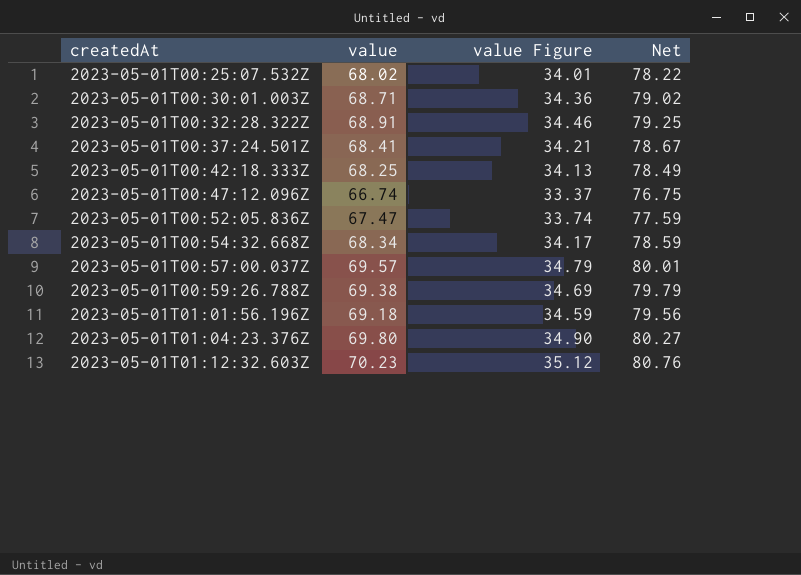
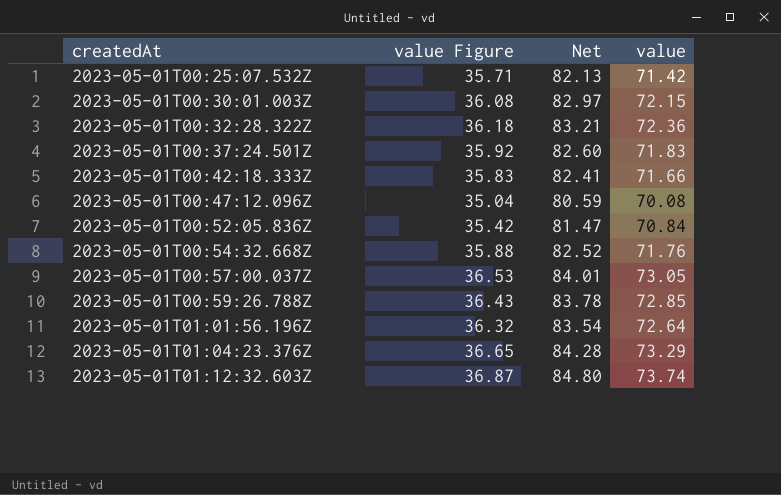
column value | position: 2 -> 4
2023-05-01T00:25:07.532Z | value Figure: 34.01 -> 35.71
2023-05-01T00:25:07.532Z | Net: 78.22 -> 82.13
2023-05-01T00:25:07.532Z | value: 68.02 -> 71.42
2023-05-01T00:30:01.003Z | value Figure: 34.36 -> 36.08
2023-05-01T00:30:01.003Z | Net: 79.02 -> 82.97
2023-05-01T00:30:01.003Z | value: 68.71 -> 72.15
2023-05-01T00:32:28.322Z | value Figure: 34.46 -> 36.18
2023-05-01T00:32:28.322Z | Net: 79.25 -> 83.21
2023-05-01T00:32:28.322Z | value: 68.91 -> 72.36
2023-05-01T00:37:24.501Z | value Figure: 34.21 -> 35.92
2023-05-01T00:37:24.501Z | Net: 78.67 -> 82.60
2023-05-01T00:37:24.501Z | value: 68.41 -> 71.83
2023-05-01T00:42:18.333Z | value Figure: 34.13 -> 35.83
2023-05-01T00:42:18.333Z | Net: 78.49 -> 82.41
2023-05-01T00:42:18.333Z | value: 68.25 -> 71.66
2023-05-01T00:47:12.096Z | value Figure: 33.37 -> 35.04
2023-05-01T00:47:12.096Z | Net: 76.75 -> 80.59
2023-05-01T00:47:12.096Z | value: 66.74 -> 70.08
2023-05-01T00:52:05.836Z | value Figure: 33.74 -> 35.42
2023-05-01T00:52:05.836Z | Net: 77.59 -> 81.47
2023-05-01T00:52:05.836Z | value: 67.47 -> 70.84
2023-05-01T00:54:32.668Z | value Figure: 34.17 -> 35.88
2023-05-01T00:54:32.668Z | Net: 78.59 -> 82.52
2023-05-01T00:54:32.668Z | value: 68.34 -> 71.76
2023-05-01T00:57:00.037Z | value Figure: 34.79 -> 36.53
2023-05-01T00:57:00.037Z | Net: 80.01 -> 84.01
2023-05-01T00:57:00.037Z | value: 69.57 -> 73.05
2023-05-01T00:59:26.788Z | value Figure: 34.69 -> 36.43
2023-05-01T00:59:26.788Z | Net: 79.79 -> 83.78
2023-05-01T00:59:26.788Z | value: 69.38 -> 72.85
2023-05-01T01:01:56.196Z | value Figure: 34.59 -> 36.32
2023-05-01T01:01:56.196Z | Net: 79.56 -> 83.54
2023-05-01T01:01:56.196Z | value: 69.18 -> 72.64
2023-05-01T01:04:23.376Z | value Figure: 34.90 -> 36.65
2023-05-01T01:04:23.376Z | Net: 80.27 -> 84.28
2023-05-01T01:04:23.376Z | value: 69.80 -> 73.29
2023-05-01T01:12:32.603Z | value Figure: 35.12 -> 36.87
2023-05-01T01:12:32.603Z | Net: 80.76 -> 84.80
2023-05-01T01:12:32.603Z | value: 70.23 -> 73.74

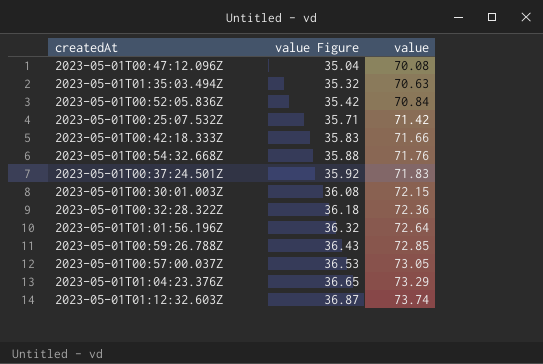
row order: createdAt ascending -> value Figure ascending
column Net | formula: [value] * 1.15 -> none
row 2023-05-01T01:35:03.494Z: none -> 35.32 | 70.63

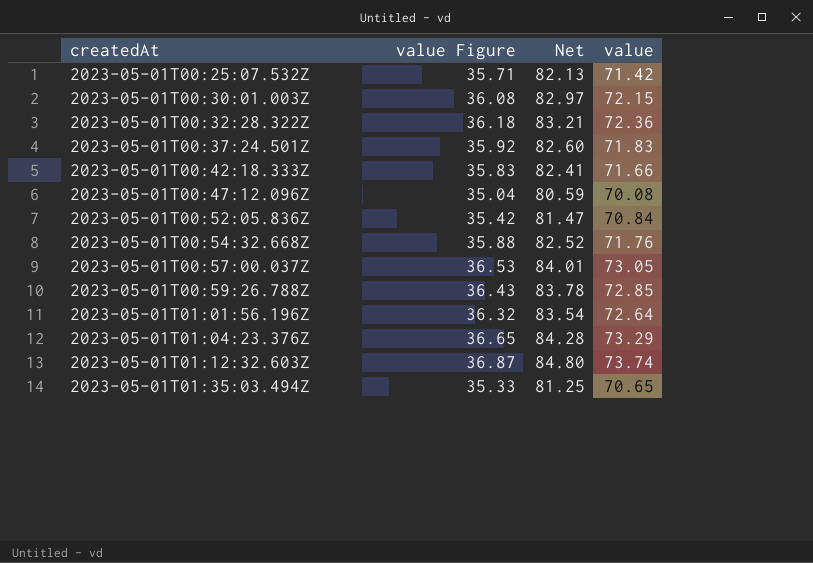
row order: value Figure ascending -> createdAt ascending
column Net | formula: none -> [value] * 1.15
2023-05-01T01:35:03.494Z | value Figure: 35.32 -> 35.33
2023-05-01T01:35:03.494Z | value: 70.63 -> 70.65

